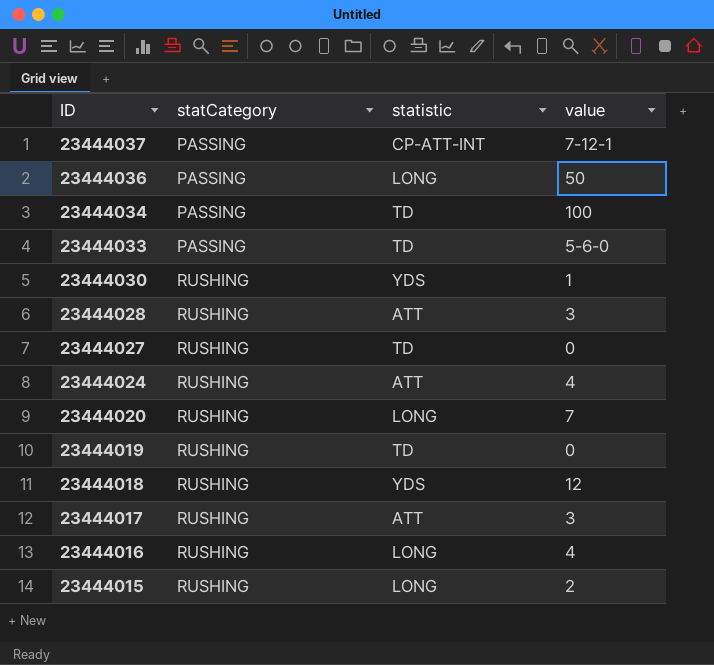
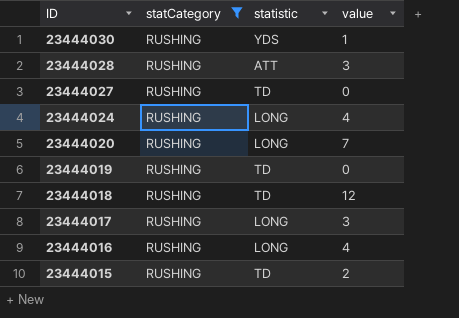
filter: none -> statCategory = RUSHING
23444024 | statistic: ATT -> LONG
23444018 | statistic: YDS -> TD
23444017 | statistic: ATT -> LONG
23444015 | statistic: LONG -> TD

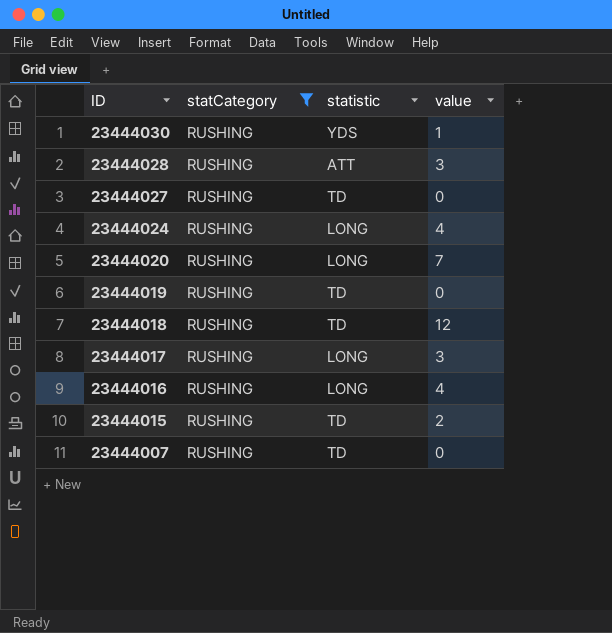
row 23444007: none -> RUSHING | TD | 0

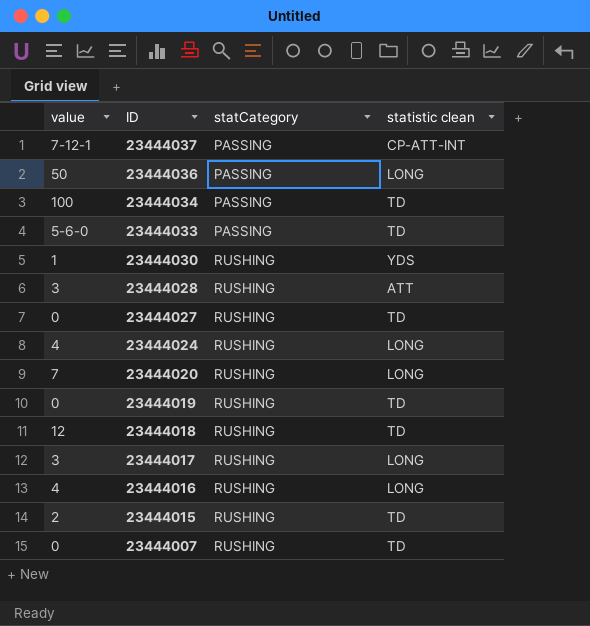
filter: statCategory = RUSHING -> none
column value | position: 4 -> 1
column name: statistic -> statistic clean

